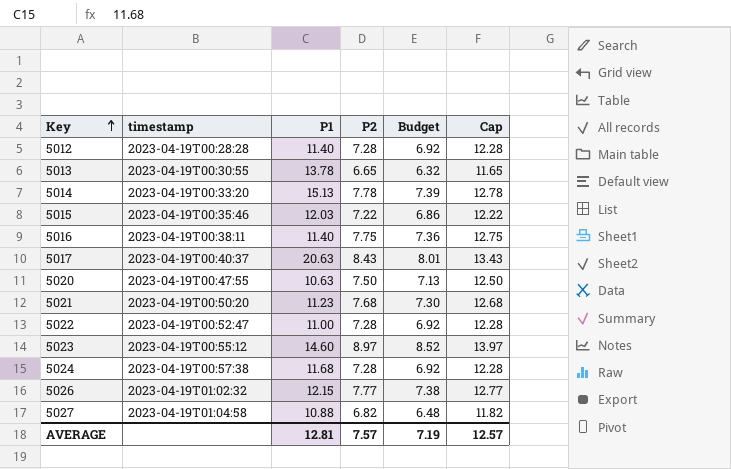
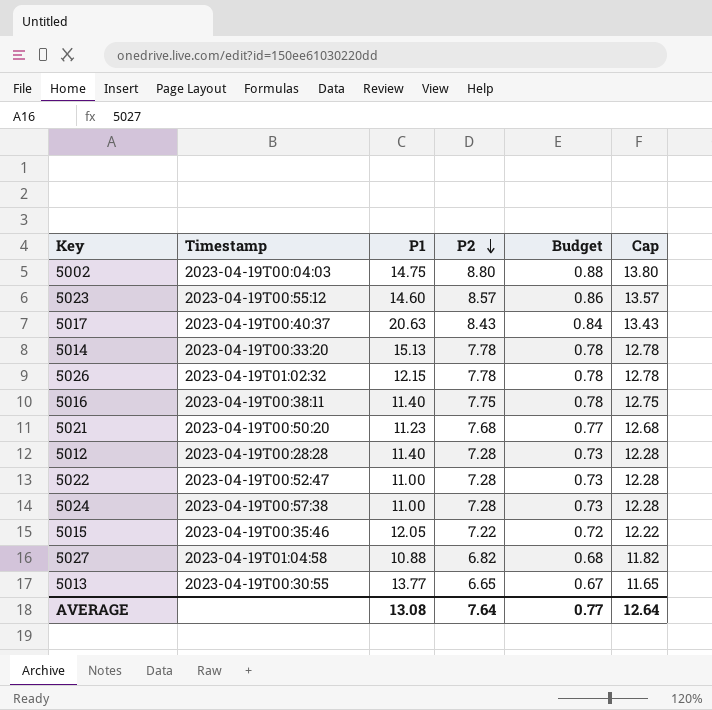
row order: Key ascending -> P2 descending
column name: timestamp -> Timestamp
column Budget | formula: [P2] * 0.95 -> [P2] * 0.1
row 5020: 2023-04-19T00:47:55 | 10.63 | 7.50 | 7.13 | 12.50 -> none
row 5002: none -> 2023-04-19T00:04:03 | 14.75 | 8.80 | 0.88 | 13.80
5023 | P2: 8.97 -> 8.57
5023 | Cap: 13.97 -> 13.57
5026 | P2: 7.77 -> 7.78
5026 | Cap: 12.77 -> 12.78
5024 | P1: 11.68 -> 11.00
5015 | P1: 12.03 -> 12.05
5013 | P1: 13.78 -> 13.77
AVERAGE | P1: 12.81 -> 13.08
AVERAGE | P2: 7.57 -> 7.64
AVERAGE | Budget: 7.19 -> 0.77
AVERAGE | Cap: 12.57 -> 12.64

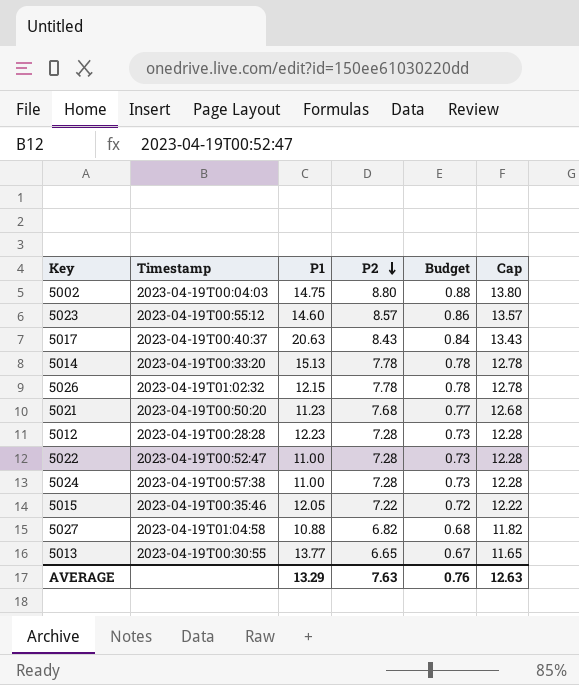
row 5016: 2023-04-19T00:38:11 | 11.40 | 7.75 | 0.78 | 12.75 -> none
5012 | P1: 11.40 -> 12.23
AVERAGE | P1: 13.08 -> 13.29
AVERAGE | P2: 7.64 -> 7.63
AVERAGE | Budget: 0.77 -> 0.76
AVERAGE | Cap: 12.64 -> 12.63

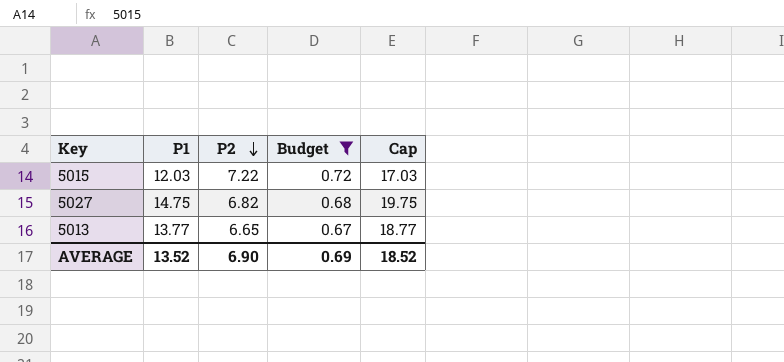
filter: none -> Budget <= 0.72
column Timestamp | position: 2 -> none
column Cap | formula: [P2] + 5 -> [P1] + 5
5015 | P1: 12.05 -> 12.03
5027 | P1: 10.88 -> 14.75
AVERAGE | P1: 13.29 -> 13.52
AVERAGE | P2: 7.63 -> 6.90
AVERAGE | Budget: 0.76 -> 0.69
AVERAGE | Cap: 12.63 -> 18.52

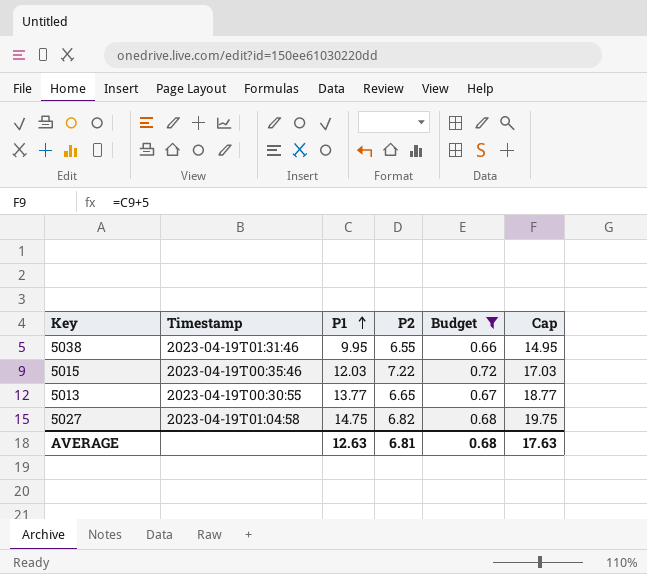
row order: P2 descending -> P1 ascending
column Timestamp | position: none -> 2
row 5038: none -> 2023-04-19T01:31:46 | 9.95 | 6.55 | 0.66 | 14.95
AVERAGE | P1: 13.52 -> 12.63
AVERAGE | P2: 6.90 -> 6.81
AVERAGE | Budget: 0.69 -> 0.68
AVERAGE | Cap: 18.52 -> 17.63

